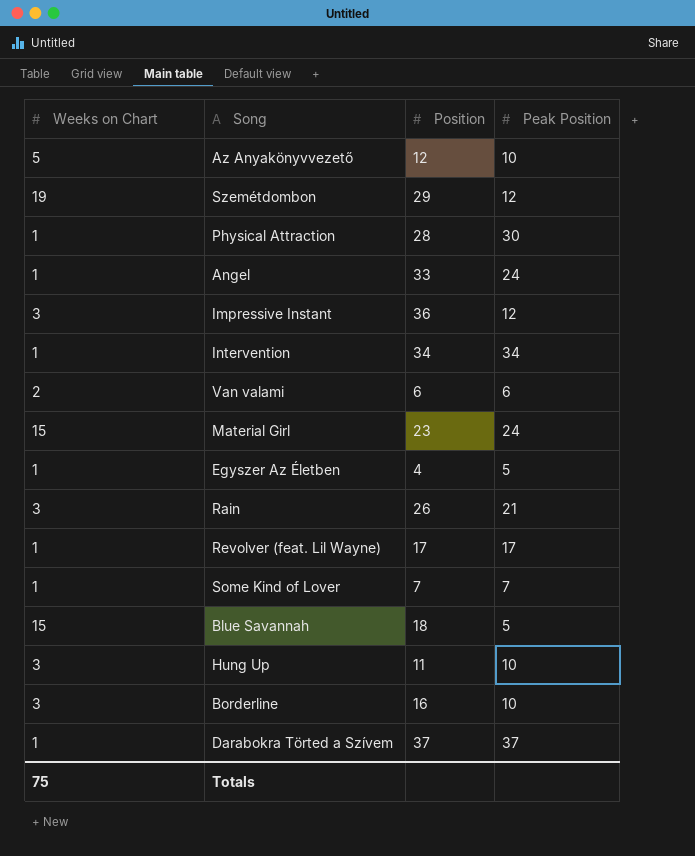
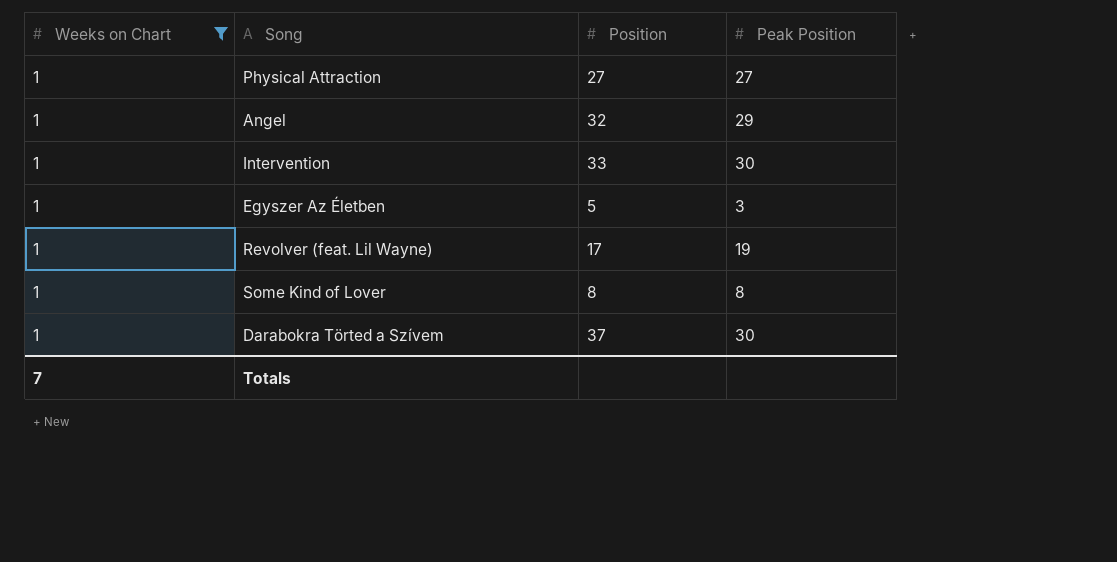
filter: none -> Weeks on Chart = 1
Physical Attraction | Position: 28 -> 27
Physical Attraction | Peak Position: 30 -> 27
Angel | Position: 33 -> 32
Angel | Peak Position: 24 -> 29
Intervention | Position: 34 -> 33
Intervention | Peak Position: 34 -> 30
Egyszer Az Életben | Position: 4 -> 5
Egyszer Az Életben | Peak Position: 5 -> 3
Revolver (feat. Lil Wayne) | Peak Position: 17 -> 19
Some Kind of Lover | Position: 7 -> 8
Some Kind of Lover | Peak Position: 7 -> 8
Darabokra Törted a Szívem | Peak Position: 37 -> 30
Totals | Weeks on Chart: 75 -> 7

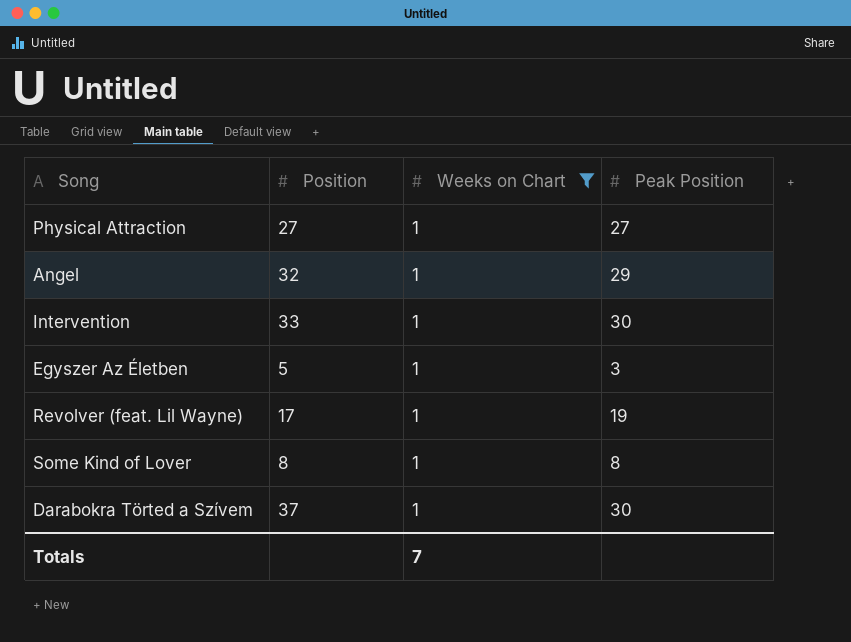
column Weeks on Chart | position: 1 -> 3

